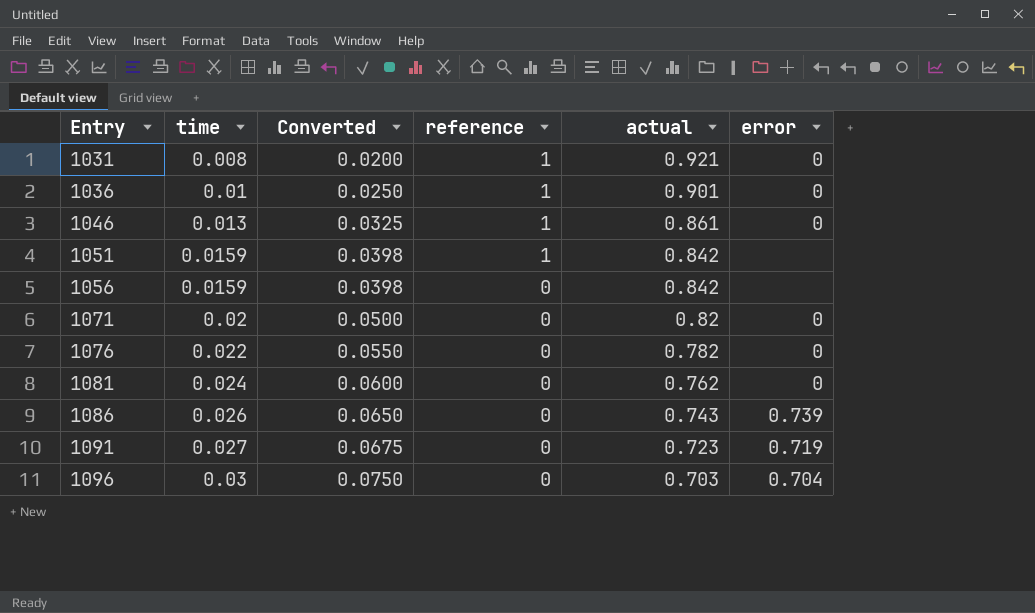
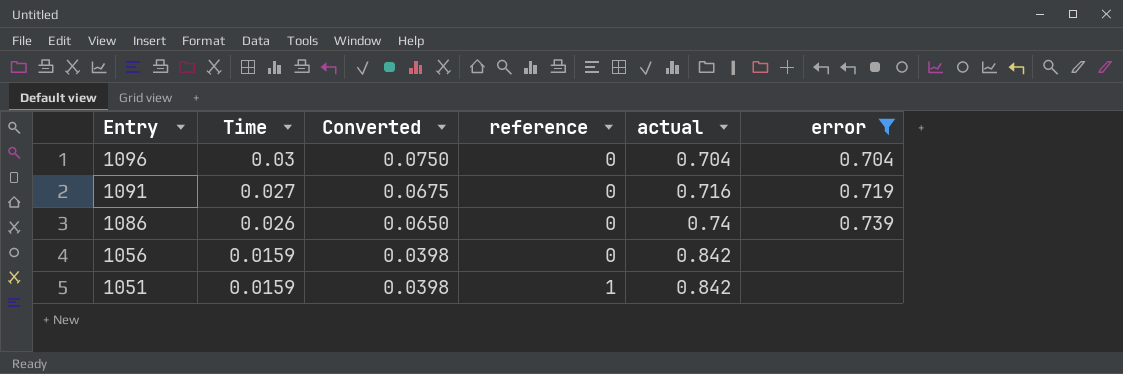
filter: none -> error != 0
row order: Entry ascending -> Entry descending
column name: time -> Time
1096 | actual: 0.703 -> 0.704
1091 | actual: 0.723 -> 0.716
1086 | actual: 0.743 -> 0.74

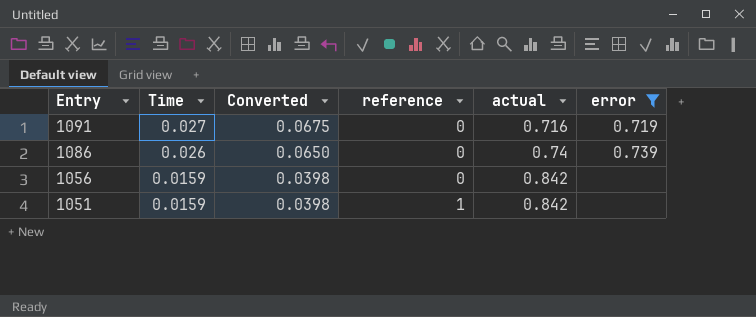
row 1096: 0.03 | 0.0750 | 0 | 0.704 | 0.704 -> none

